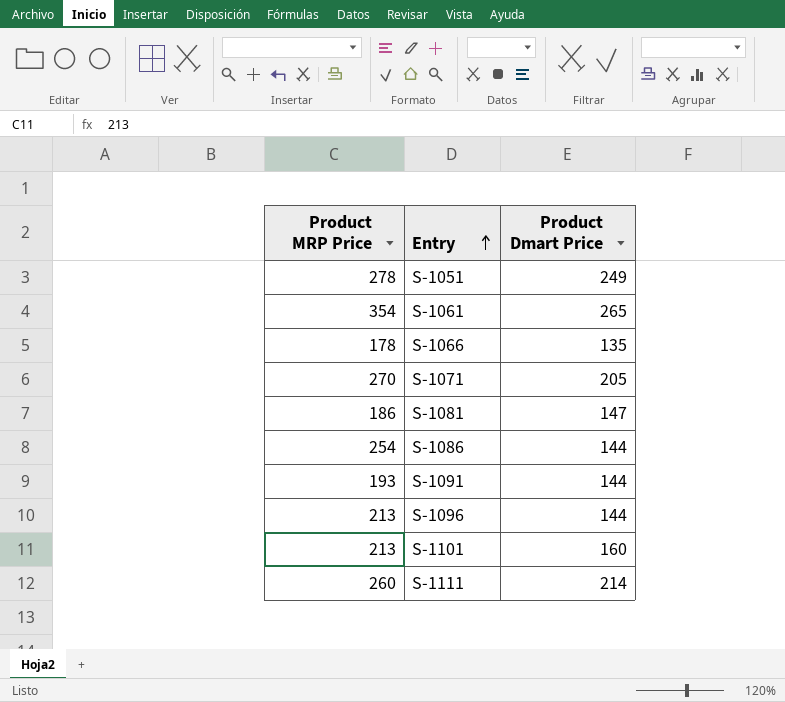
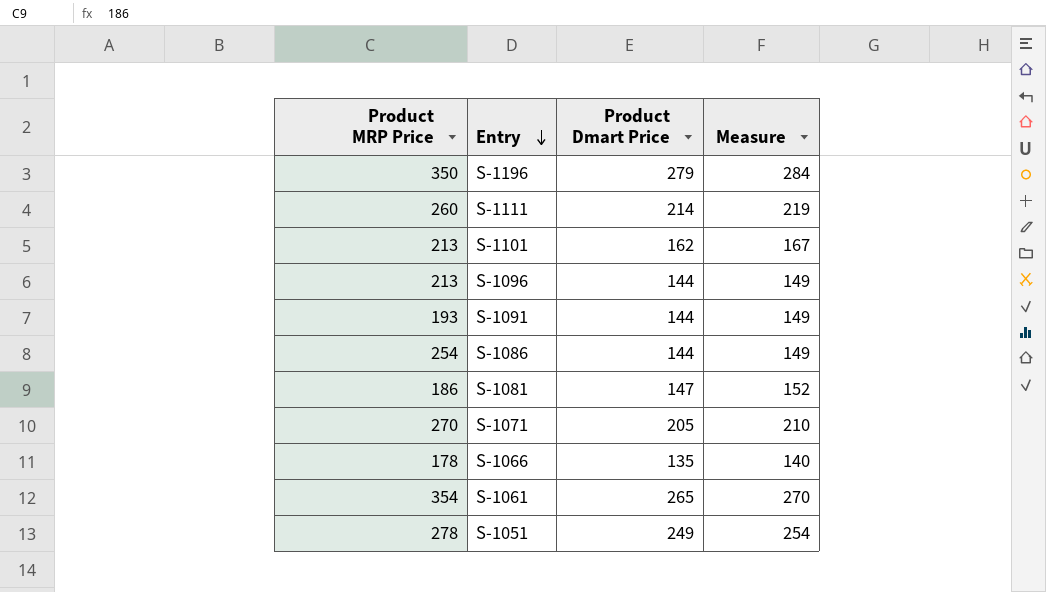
row order: Entry ascending -> Entry descending
column Measure | formula: none -> [Product Dmart Price] + 5
row S-1196: none -> 350 | 279 | 284
S-1101 | Product Dmart Price: 160 -> 162

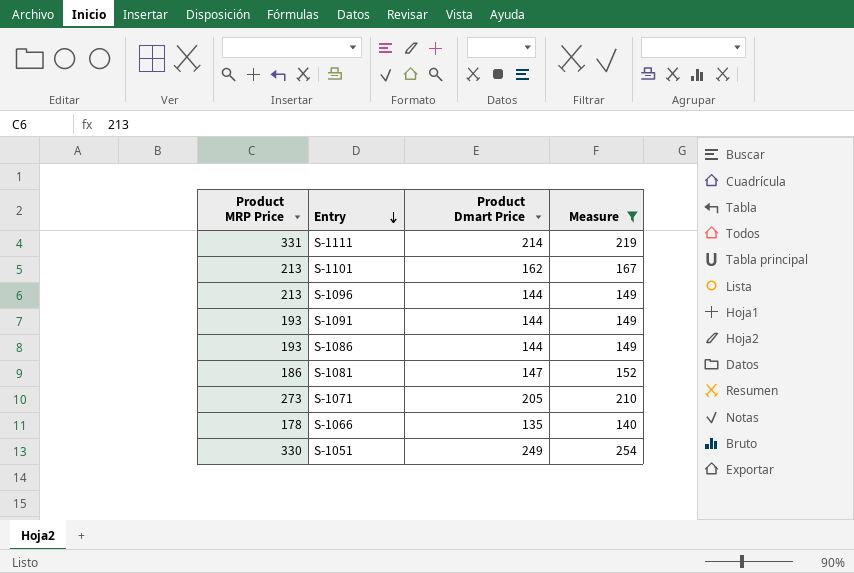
filter: none -> Measure <= 254
S-1111 | Product MRP Price: 260 -> 331
S-1086 | Product MRP Price: 254 -> 193
S-1071 | Product MRP Price: 270 -> 273
S-1051 | Product MRP Price: 278 -> 330

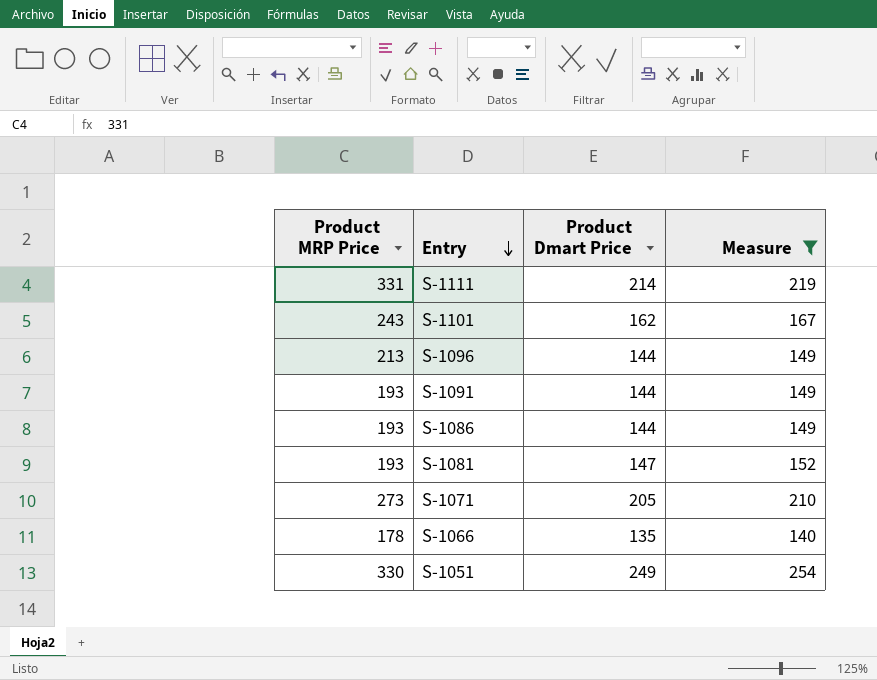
S-1101 | Product MRP Price: 213 -> 243
S-1081 | Product MRP Price: 186 -> 193

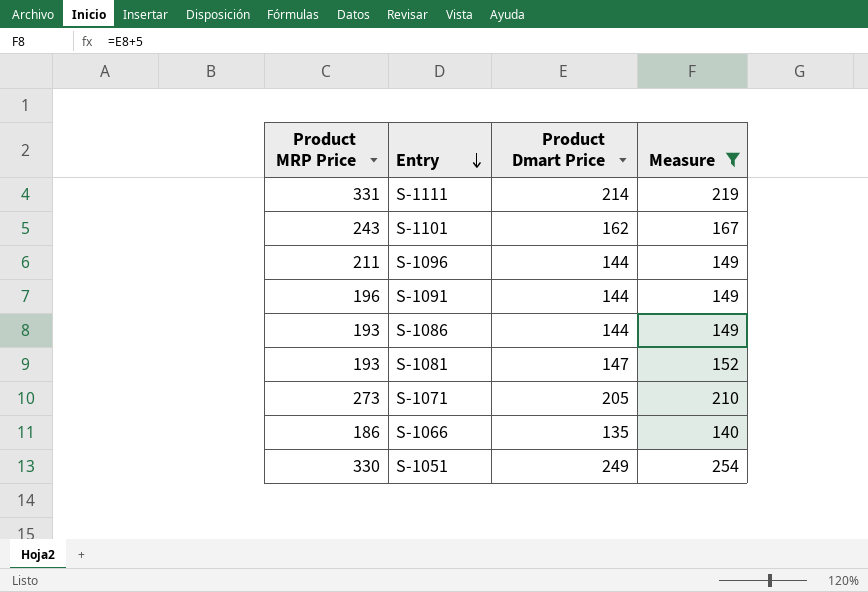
S-1096 | Product MRP Price: 213 -> 211
S-1091 | Product MRP Price: 193 -> 196
S-1066 | Product MRP Price: 178 -> 186

